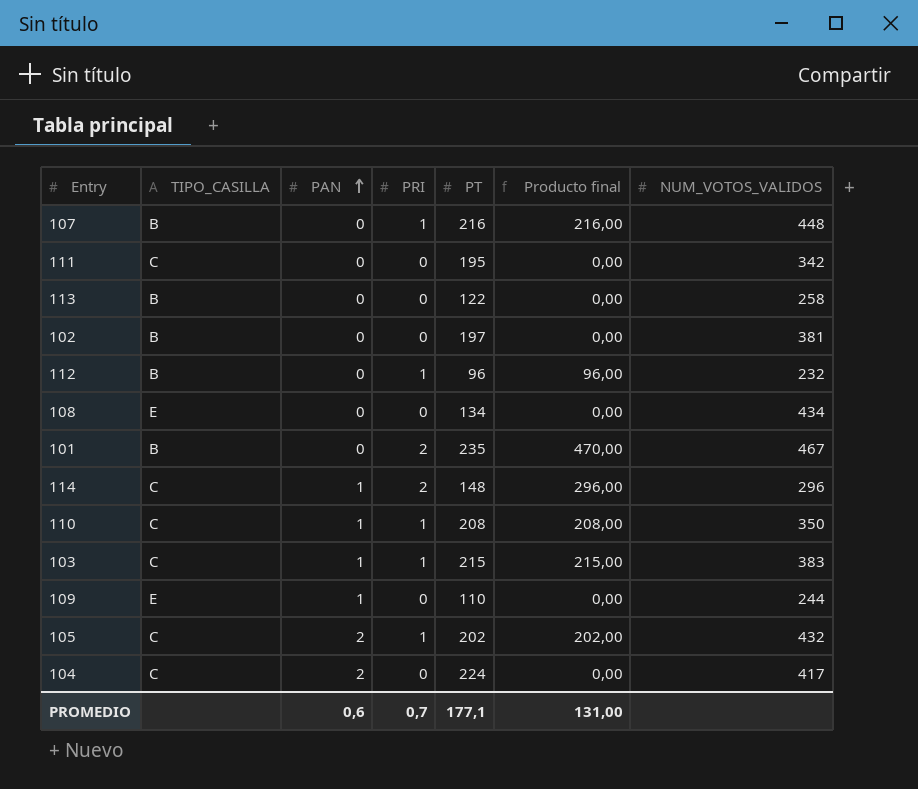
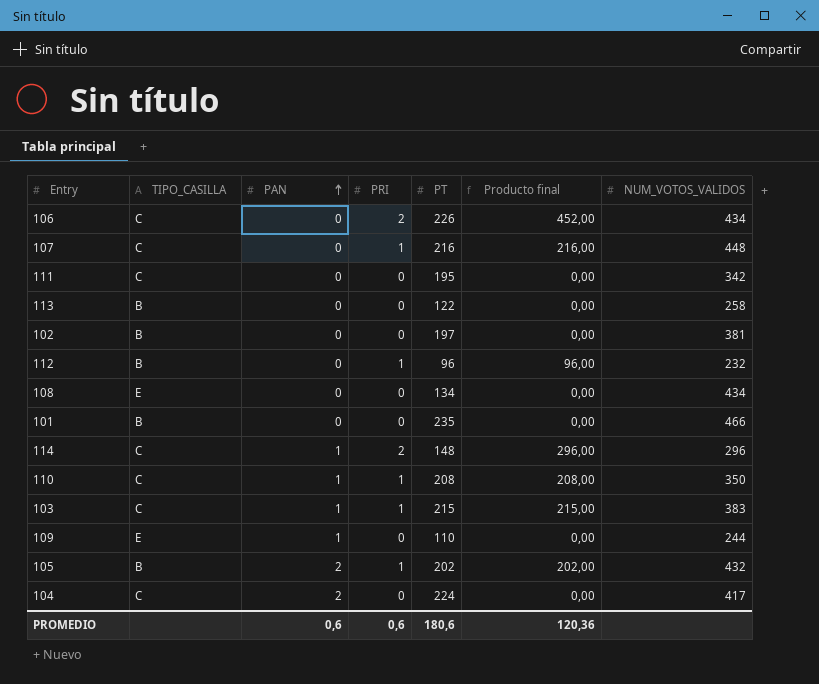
row 106: none -> C | 0 | 2 | 226 | 452,00 | 434
107 | TIPO_CASILLA: B -> C
101 | PRI: 2 -> 0
101 | Producto final: 470,00 -> 0,00
101 | NUM_VOTOS_VALIDOS: 467 -> 466
105 | TIPO_CASILLA: C -> B
PROMEDIO | PRI: 0,7 -> 0,6
PROMEDIO | PT: 177,1 -> 180,6
PROMEDIO | Producto final: 131,00 -> 120,36

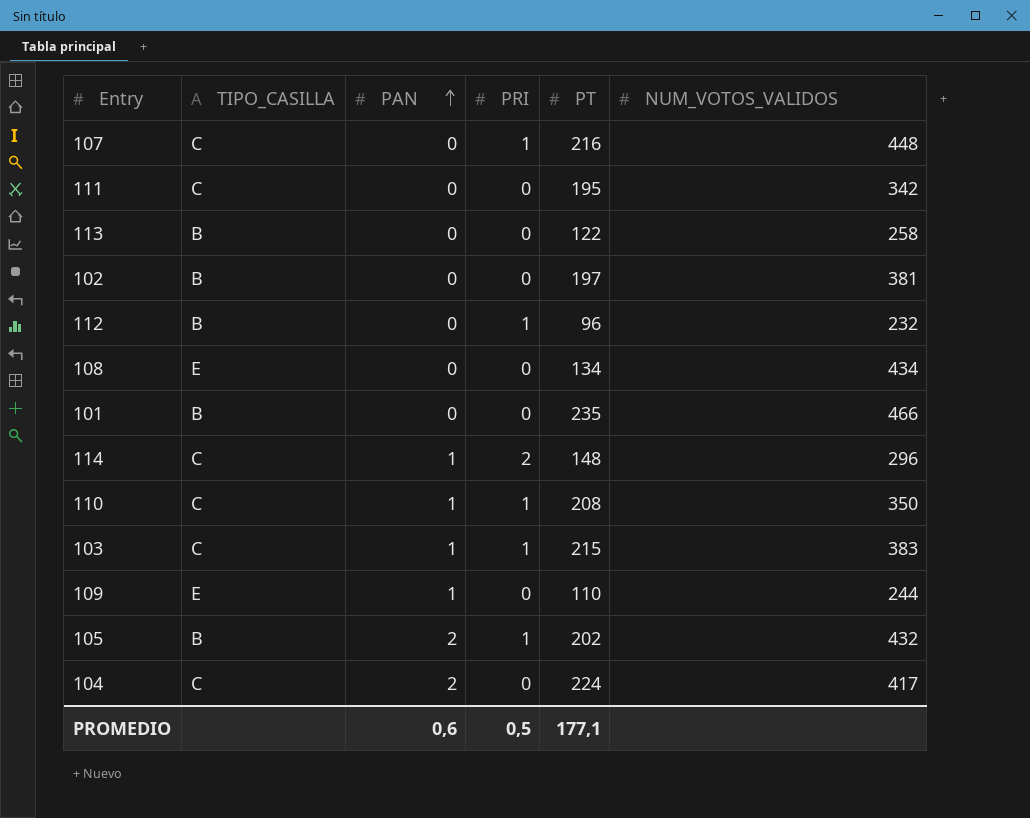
column Producto final | formula: [PRI] * [PT] -> none
row 106: C | 0 | 2 | 226 | 452,00 | 434 -> none
PROMEDIO | PRI: 0,6 -> 0,5
PROMEDIO | PT: 180,6 -> 177,1

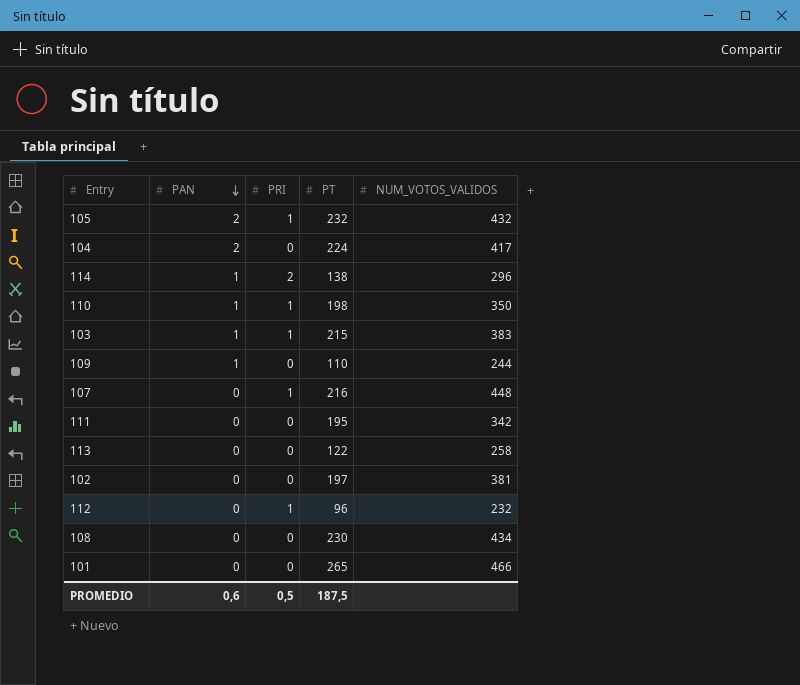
row order: PAN ascending -> PAN descending
column TIPO_CASILLA | position: 2 -> none
105 | PT: 202 -> 232
114 | PT: 148 -> 138
110 | PT: 208 -> 198
108 | PT: 134 -> 230
101 | PT: 235 -> 265
PROMEDIO | PT: 177,1 -> 187,5

